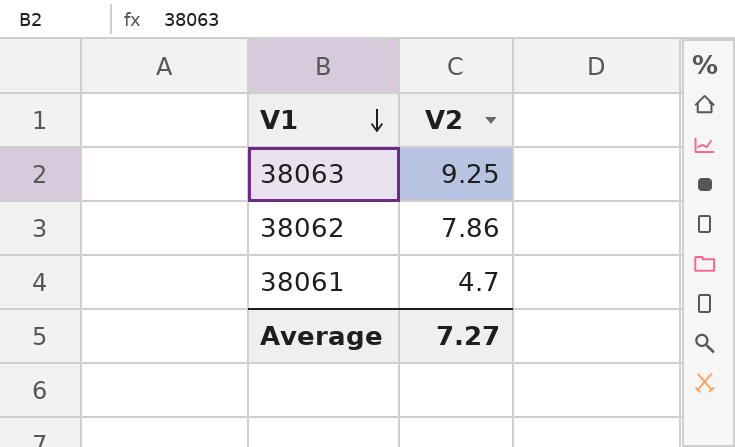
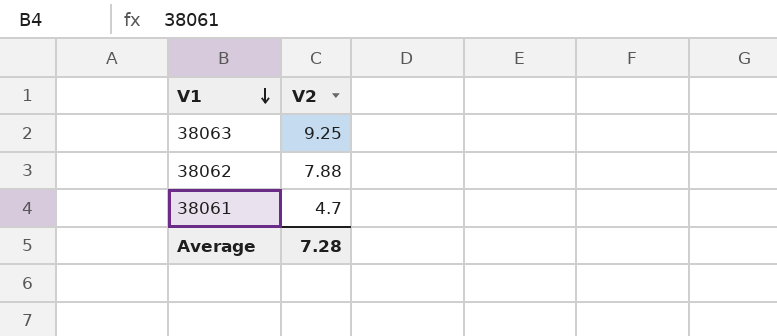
38062 | V2: 7.86 -> 7.88
Average | V2: 7.27 -> 7.28

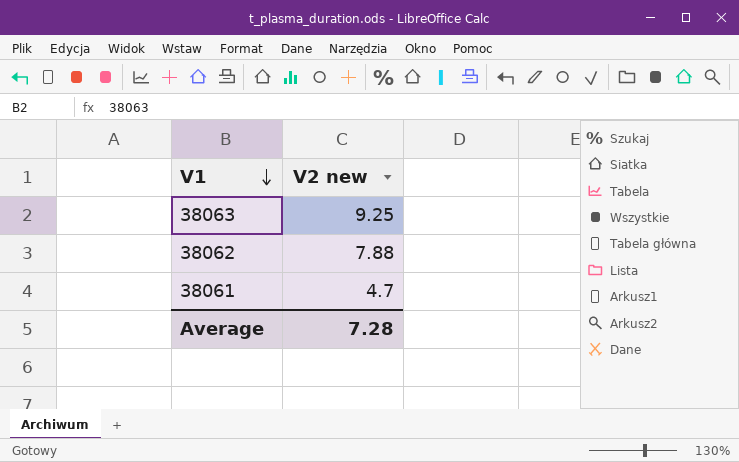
column name: V2 -> V2 new

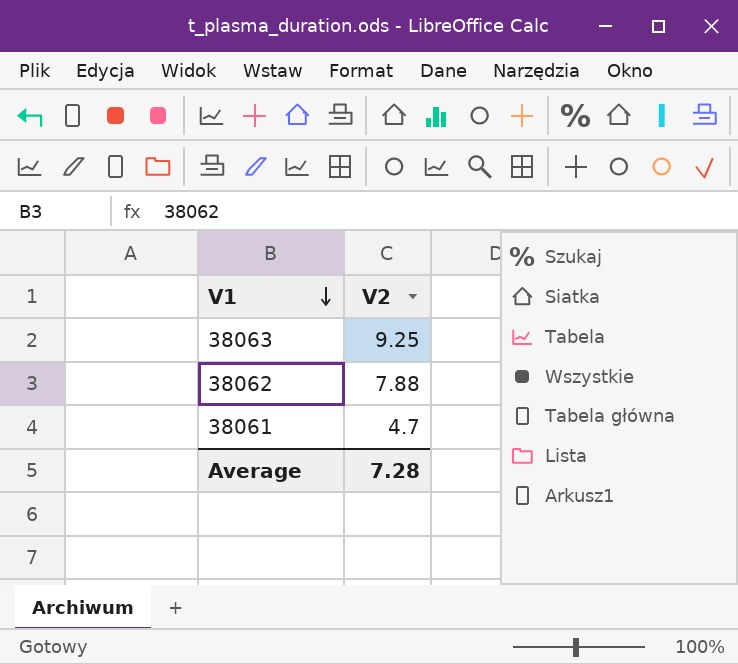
column name: V2 new -> V2

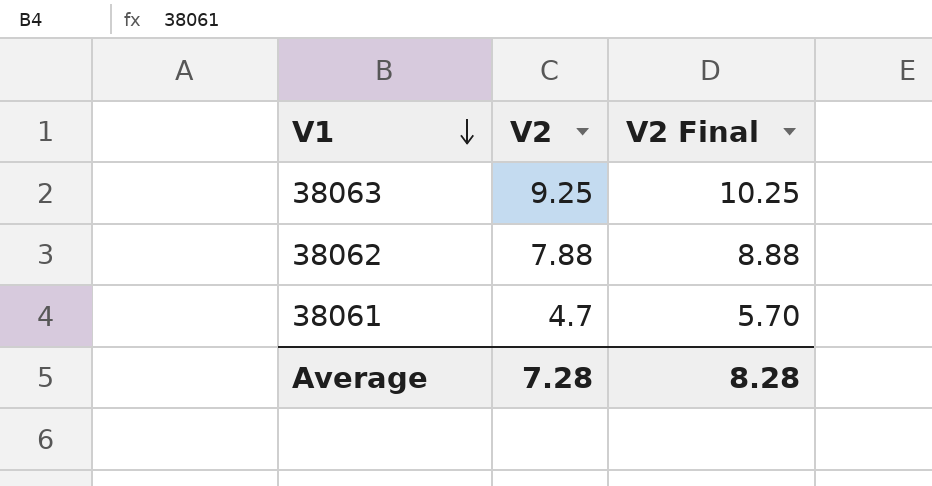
column V2 Final | formula: none -> [V2] + 1

